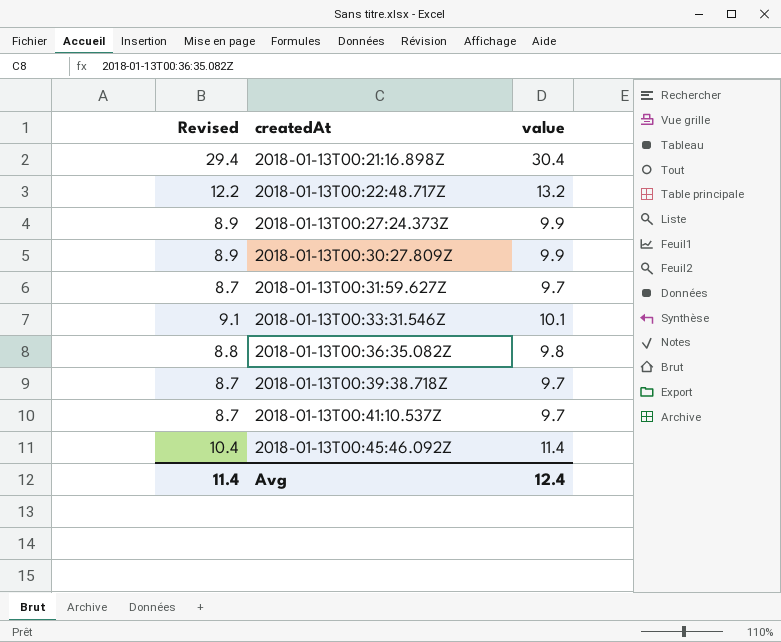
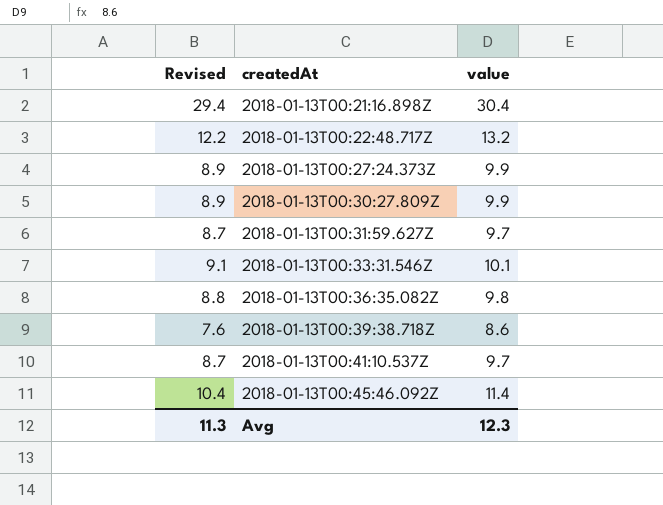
2018-01-13T00:39:38.718Z | Revised: 8.7 -> 7.6
2018-01-13T00:39:38.718Z | value: 9.7 -> 8.6
Avg | Revised: 11.4 -> 11.3
Avg | value: 12.4 -> 12.3

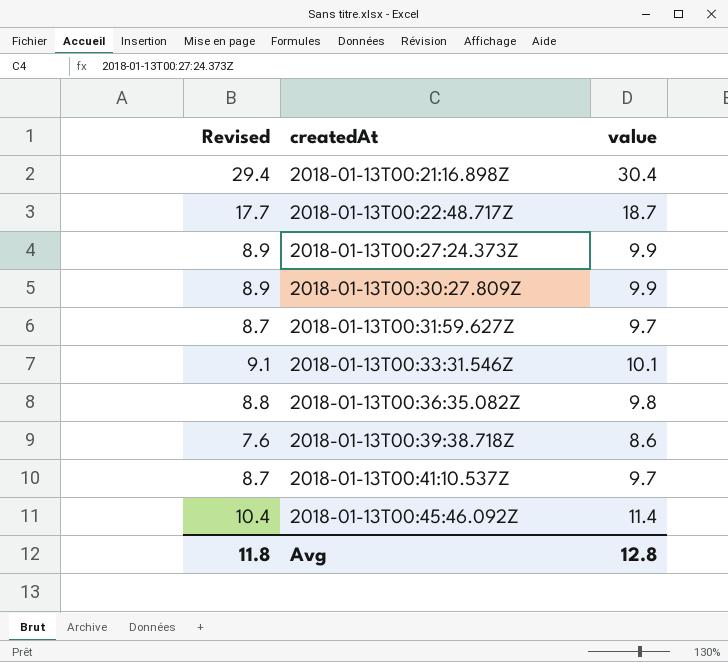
2018-01-13T00:22:48.717Z | Revised: 12.2 -> 17.7
2018-01-13T00:22:48.717Z | value: 13.2 -> 18.7
Avg | Revised: 11.3 -> 11.8
Avg | value: 12.3 -> 12.8

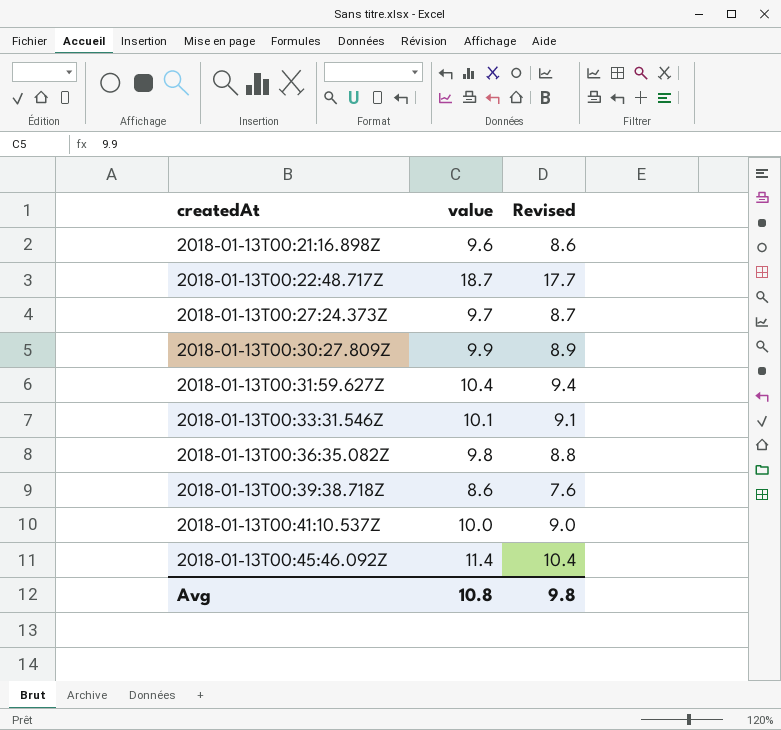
column Revised | position: 1 -> 3
2018-01-13T00:21:16.898Z | value: 30.4 -> 9.6
2018-01-13T00:21:16.898Z | Revised: 29.4 -> 8.6
2018-01-13T00:27:24.373Z | value: 9.9 -> 9.7
2018-01-13T00:27:24.373Z | Revised: 8.9 -> 8.7
2018-01-13T00:31:59.627Z | value: 9.7 -> 10.4
2018-01-13T00:31:59.627Z | Revised: 8.7 -> 9.4
2018-01-13T00:41:10.537Z | value: 9.7 -> 10.0
2018-01-13T00:41:10.537Z | Revised: 8.7 -> 9.0
Avg | value: 12.8 -> 10.8
Avg | Revised: 11.8 -> 9.8

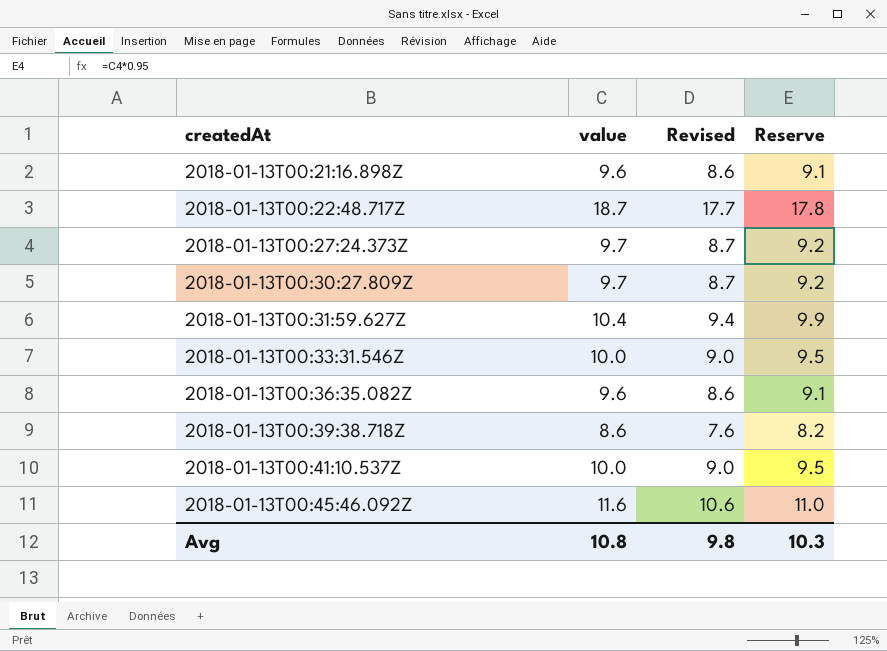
column Reserve | formula: none -> [value] * 0.95
2018-01-13T00:30:27.809Z | value: 9.9 -> 9.7
2018-01-13T00:30:27.809Z | Revised: 8.9 -> 8.7
2018-01-13T00:33:31.546Z | value: 10.1 -> 10.0
2018-01-13T00:33:31.546Z | Revised: 9.1 -> 9.0
2018-01-13T00:36:35.082Z | value: 9.8 -> 9.6
2018-01-13T00:36:35.082Z | Revised: 8.8 -> 8.6
2018-01-13T00:45:46.092Z | value: 11.4 -> 11.6
2018-01-13T00:45:46.092Z | Revised: 10.4 -> 10.6

